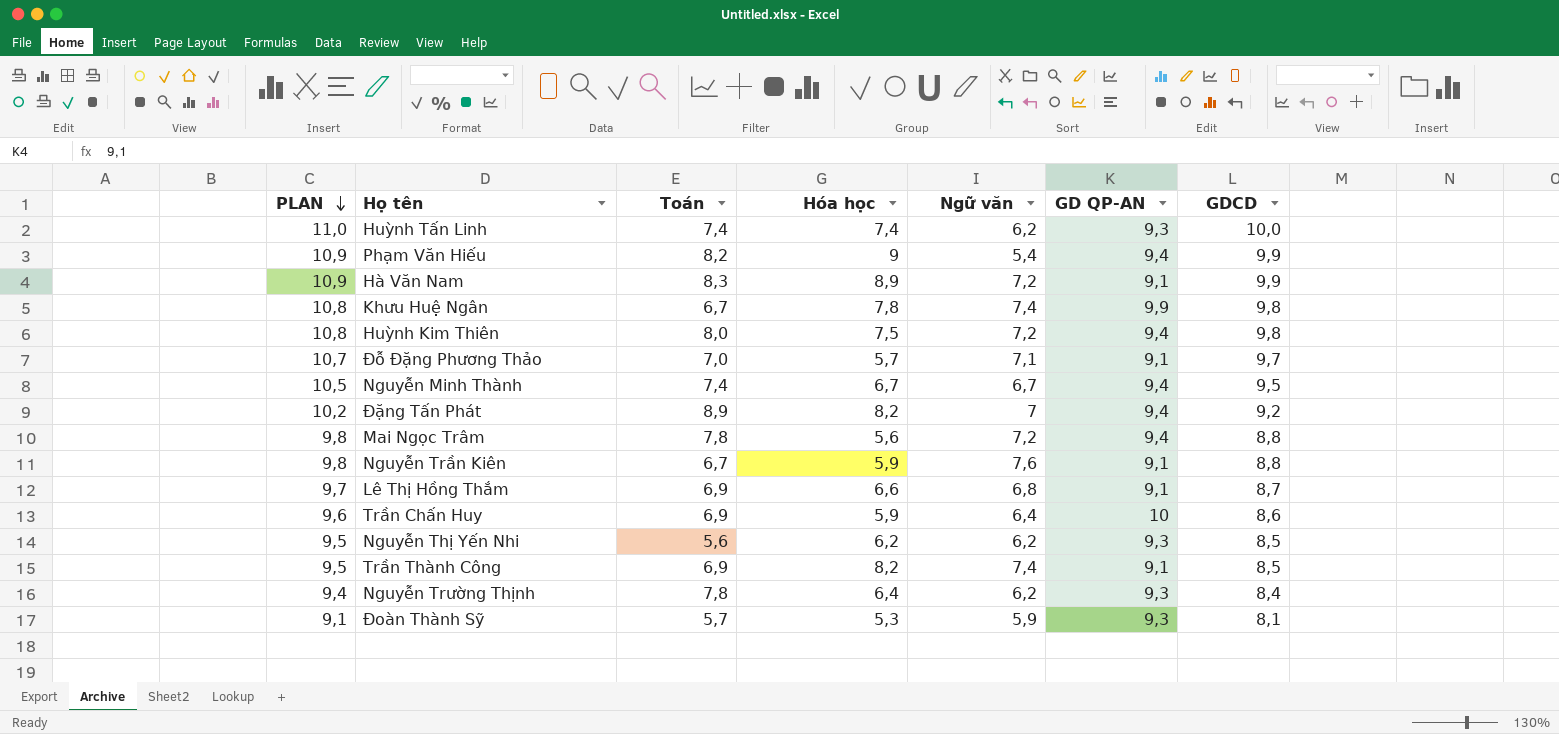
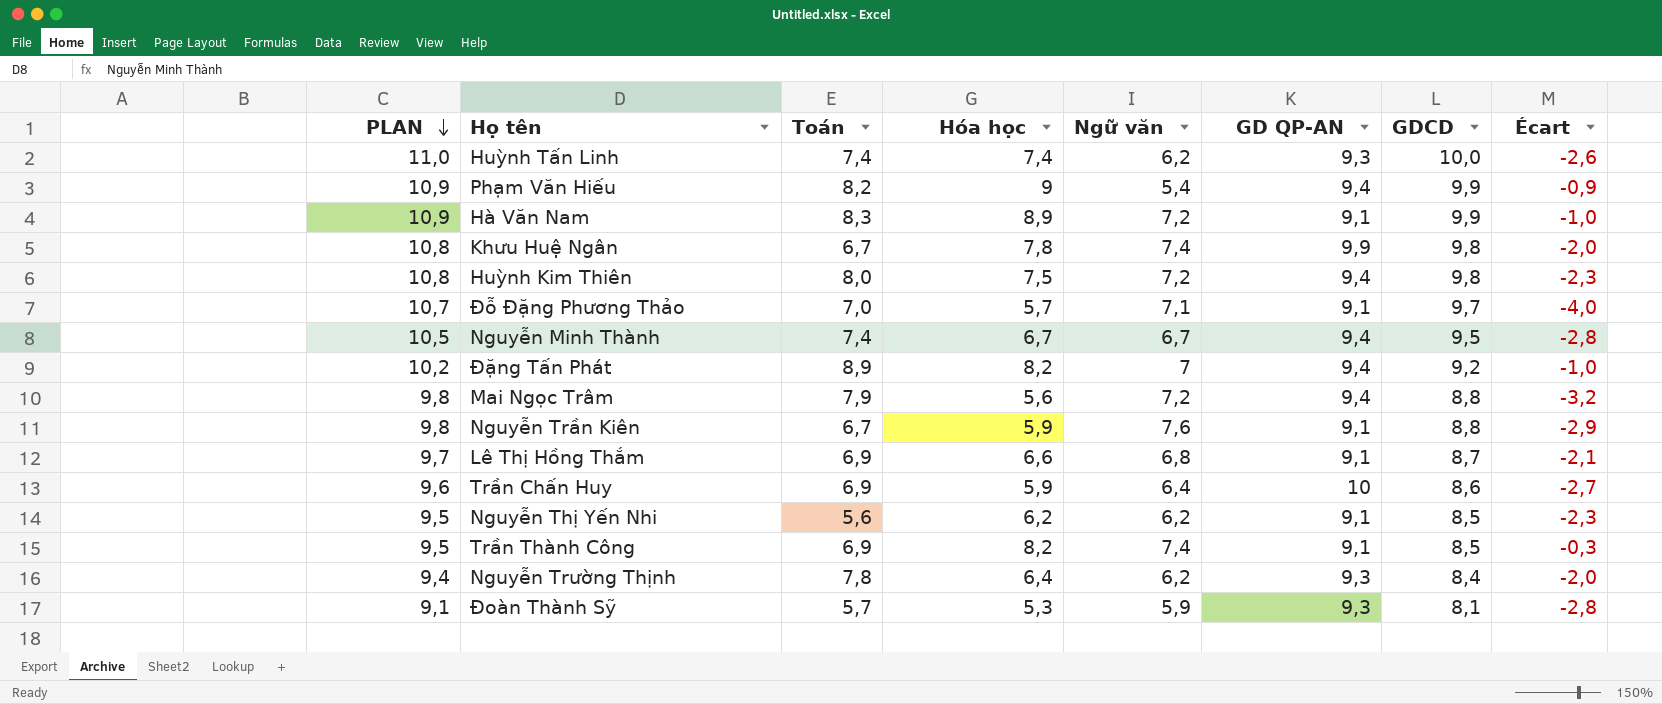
column Écart | formula: none -> [Hóa học] - [GDCD]
Mai Ngọc Trâm | Toán: 7,8 -> 7,9
Nguyễn Thị Yến Nhi | GD QP-AN: 9,3 -> 9,1

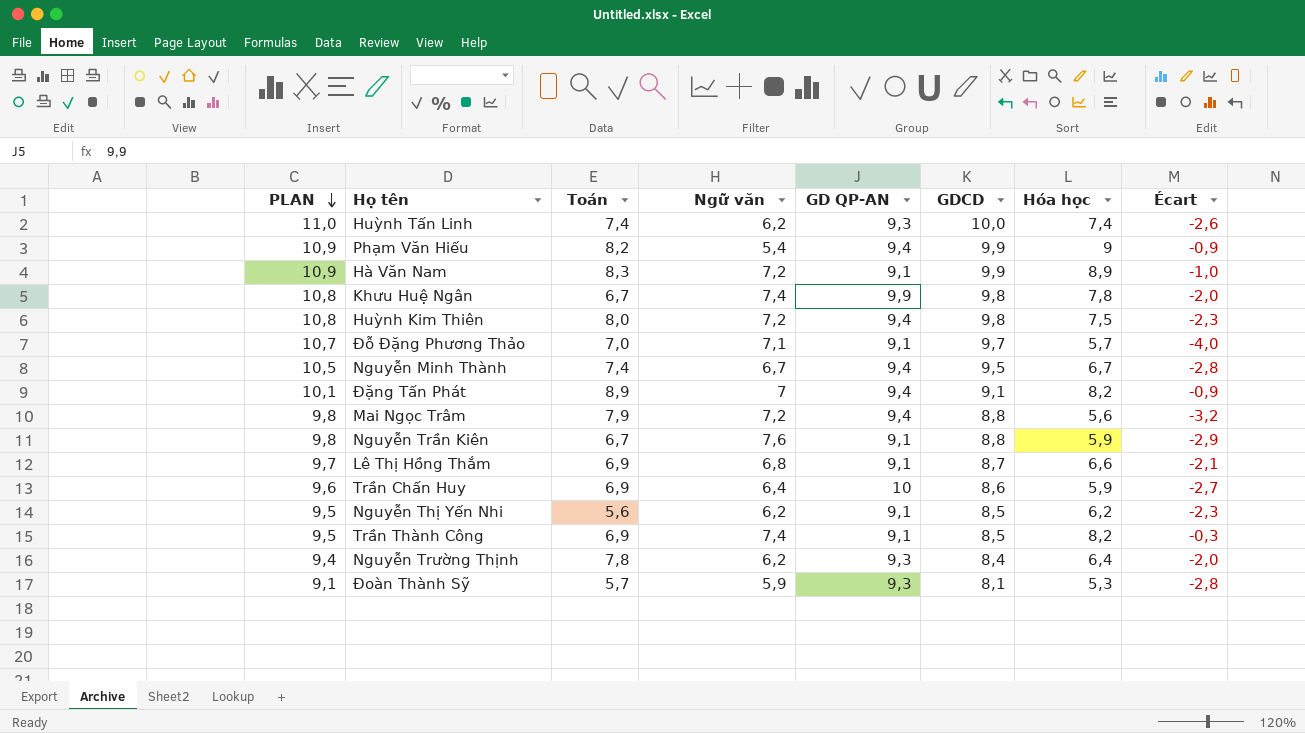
column Hóa học | position: 4 -> 7
Đặng Tấn Phát | PLAN: 10,2 -> 10,1
Đặng Tấn Phát | GDCD: 9,2 -> 9,1
Đặng Tấn Phát | Écart: -1,0 -> -0,9

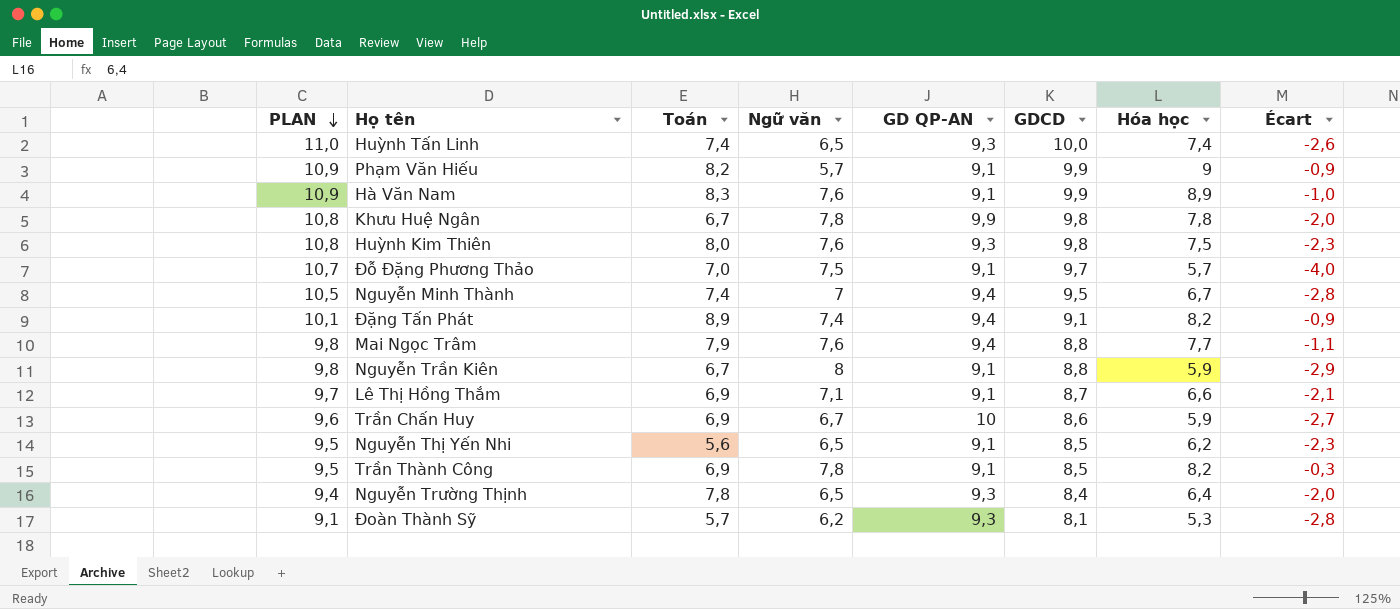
Huỳnh Tấn Linh | Ngữ văn: 6,2 -> 6,5
Phạm Văn Hiếu | Ngữ văn: 5,4 -> 5,7
Phạm Văn Hiếu | GD QP-AN: 9,4 -> 9,1
Hà Văn Nam | Ngữ văn: 7,2 -> 7,6
Khưu Huệ Ngân | Ngữ văn: 7,4 -> 7,8
Huỳnh Kim Thiên | Ngữ văn: 7,2 -> 7,6
Huỳnh Kim Thiên | GD QP-AN: 9,4 -> 9,3
Đỗ Đặng Phương Thảo | Ngữ văn: 7,1 -> 7,5
Nguyễn Minh Thành | Ngữ văn: 6,7 -> 7
Đặng Tấn Phát | Ngữ văn: 7 -> 7,4
Mai Ngọc Trâm | Ngữ văn: 7,2 -> 7,6
Mai Ngọc Trâm | Hóa học: 5,6 -> 7,7
Mai Ngọc Trâm | Écart: -3,2 -> -1,1
Nguyễn Trần Kiên | Ngữ văn: 7,6 -> 8
Lê Thị Hồng Thắm | Ngữ văn: 6,8 -> 7,1
Trần Chấn Huy | Ngữ văn: 6,4 -> 6,7
Nguyễn Thị Yến Nhi | Ngữ văn: 6,2 -> 6,5
Trần Thành Công | Ngữ văn: 7,4 -> 7,8
Nguyễn Trường Thịnh | Ngữ văn: 6,2 -> 6,5
Đoàn Thành Sỹ | Ngữ văn: 5,9 -> 6,2

